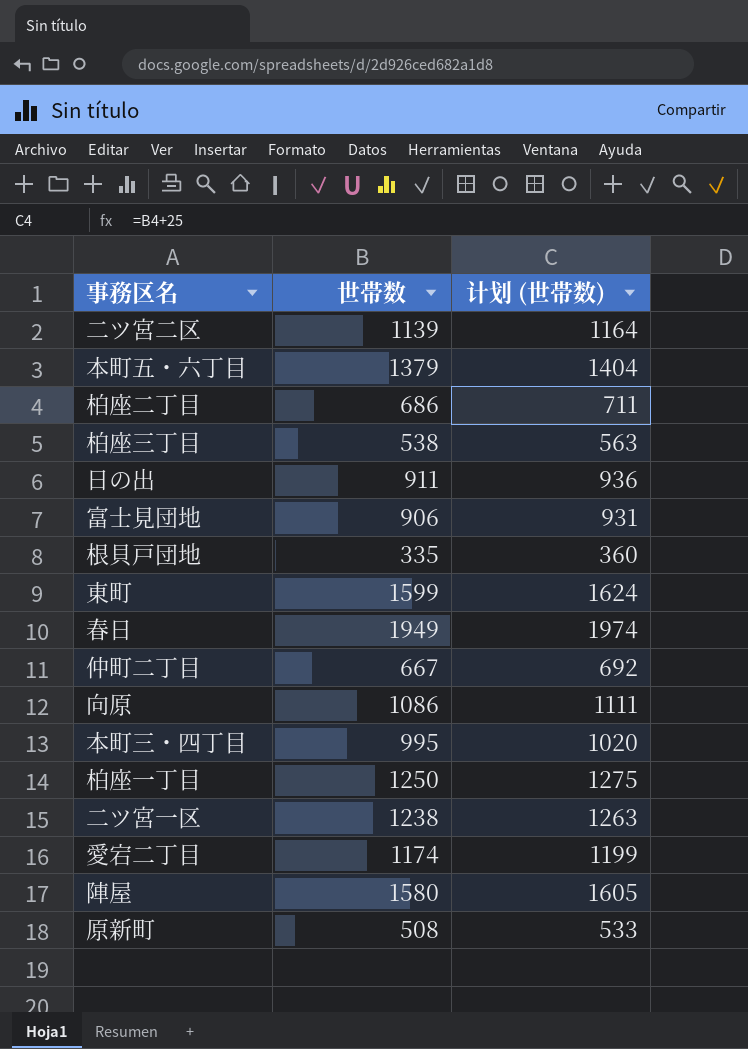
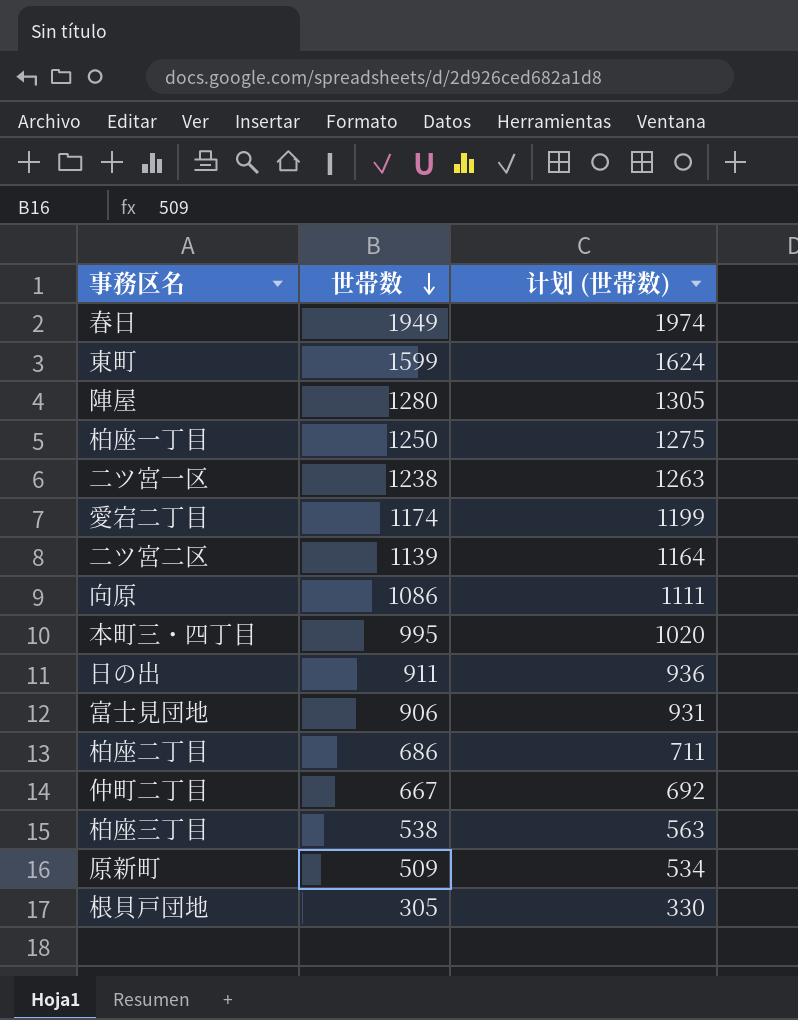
row order: none -> 世帯数 descending
row 本町五・六丁目: 1379 | 1404 -> none
陣屋 | 世帯数: 1580 -> 1280
陣屋 | 计划 (世帯数): 1605 -> 1305
原新町 | 世帯数: 508 -> 509
原新町 | 计划 (世帯数): 533 -> 534
根貝戸団地 | 世帯数: 335 -> 305
根貝戸団地 | 计划 (世帯数): 360 -> 330

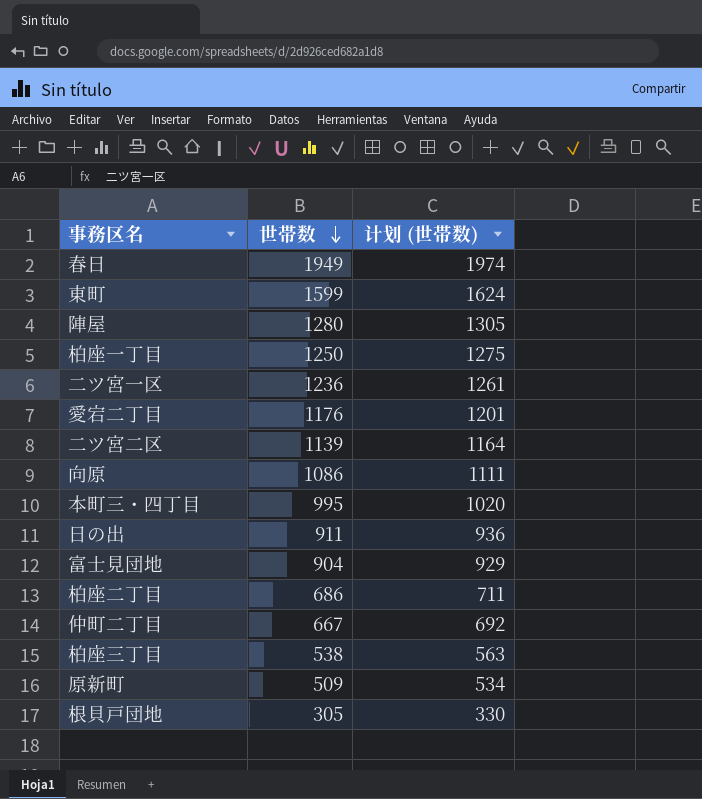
二ツ宮一区 | 世帯数: 1238 -> 1236
二ツ宮一区 | 计划 (世帯数): 1263 -> 1261
愛宕二丁目 | 世帯数: 1174 -> 1176
愛宕二丁目 | 计划 (世帯数): 1199 -> 1201
富士見団地 | 世帯数: 906 -> 904
富士見団地 | 计划 (世帯数): 931 -> 929

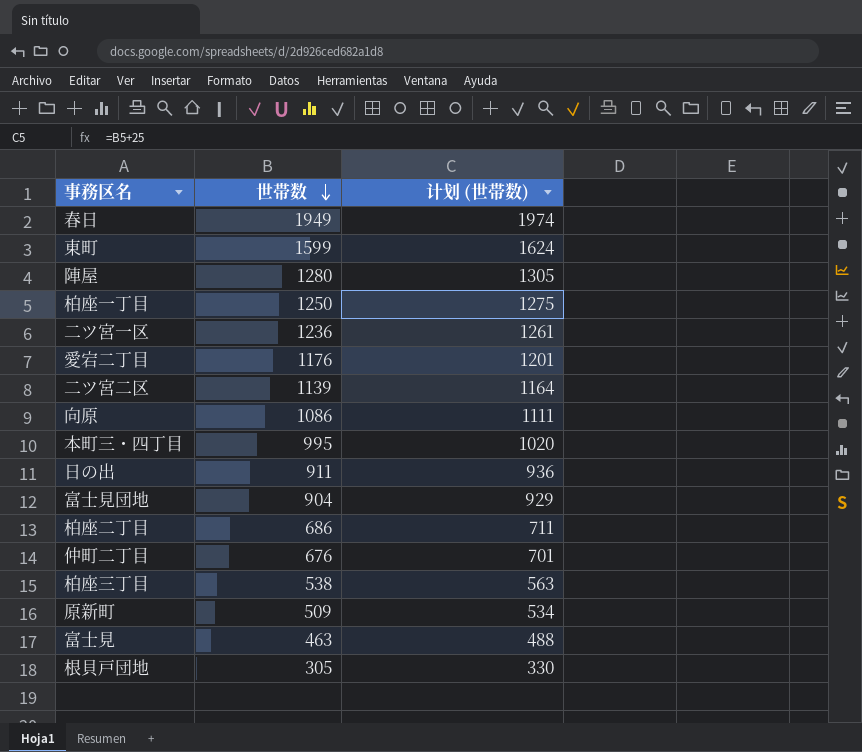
仲町二丁目 | 世帯数: 667 -> 676
仲町二丁目 | 计划 (世帯数): 692 -> 701
row 富士見: none -> 463 | 488

